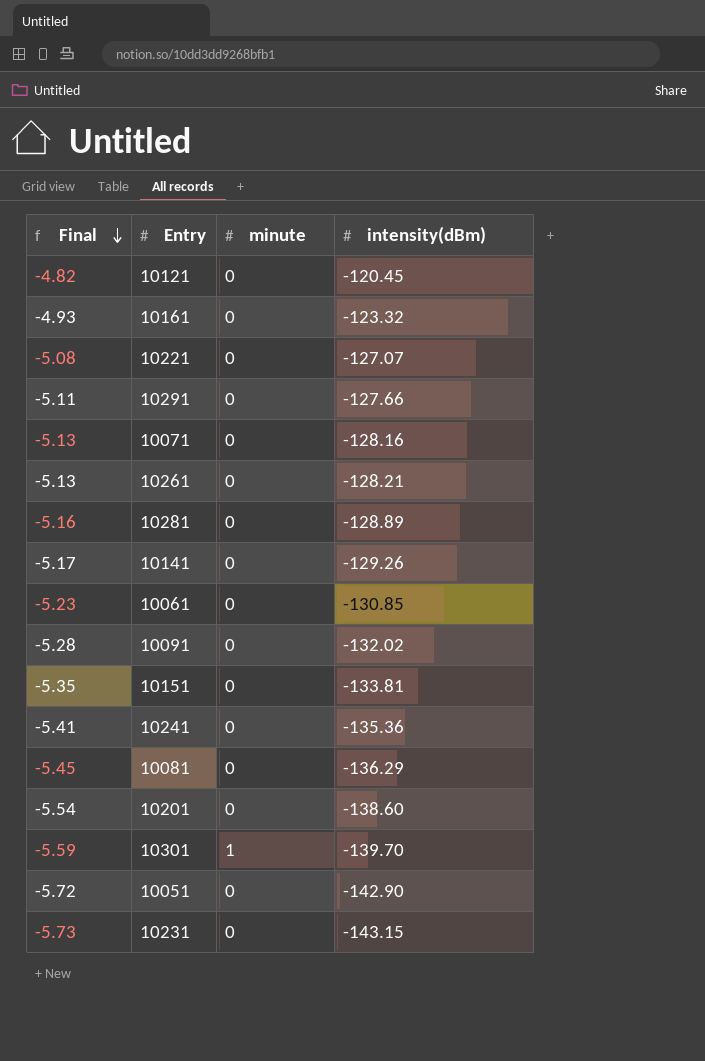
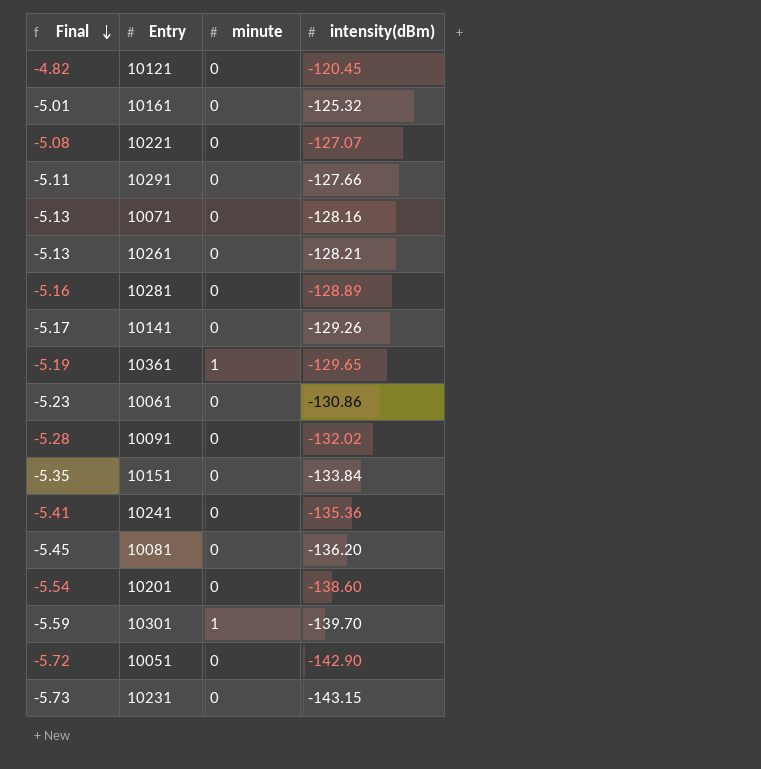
10161 | Final: -4.93 -> -5.01
10161 | intensity(dBm): -123.32 -> -125.32
row 10361: none -> -5.19 | 1 | -129.65
10061 | intensity(dBm): -130.85 -> -130.86
10151 | intensity(dBm): -133.81 -> -133.84
10081 | intensity(dBm): -136.29 -> -136.20

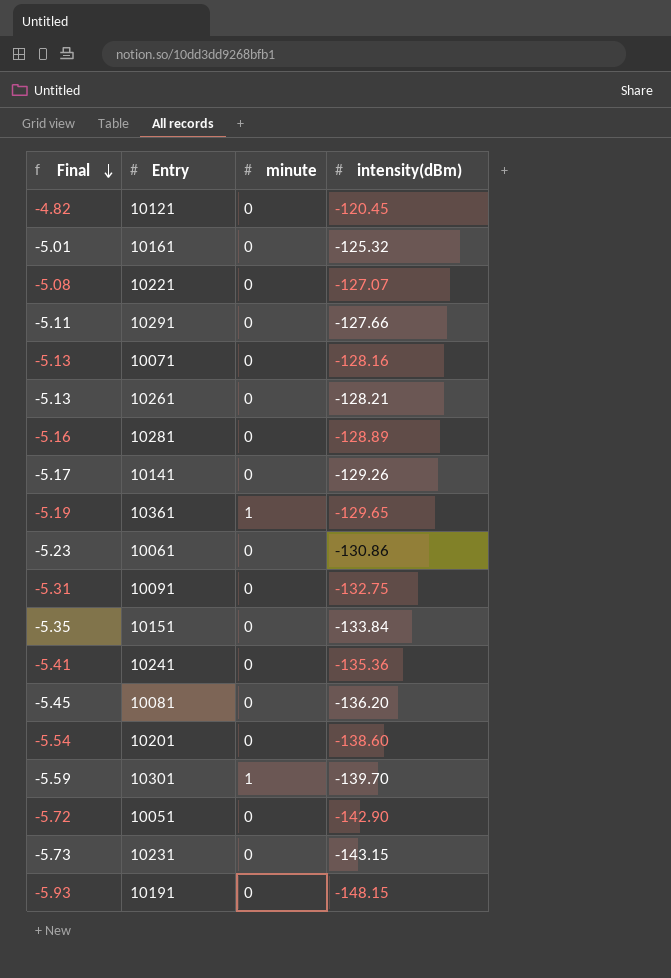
10091 | Final: -5.28 -> -5.31
10091 | intensity(dBm): -132.02 -> -132.75
row 10191: none -> -5.93 | 0 | -148.15

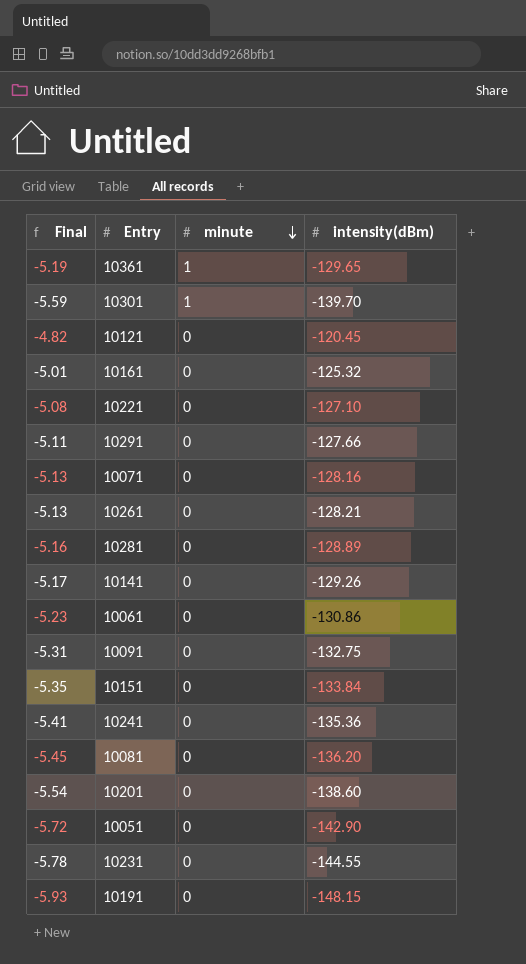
row order: Final descending -> minute descending
10221 | intensity(dBm): -127.07 -> -127.10
10231 | Final: -5.73 -> -5.78
10231 | intensity(dBm): -143.15 -> -144.55

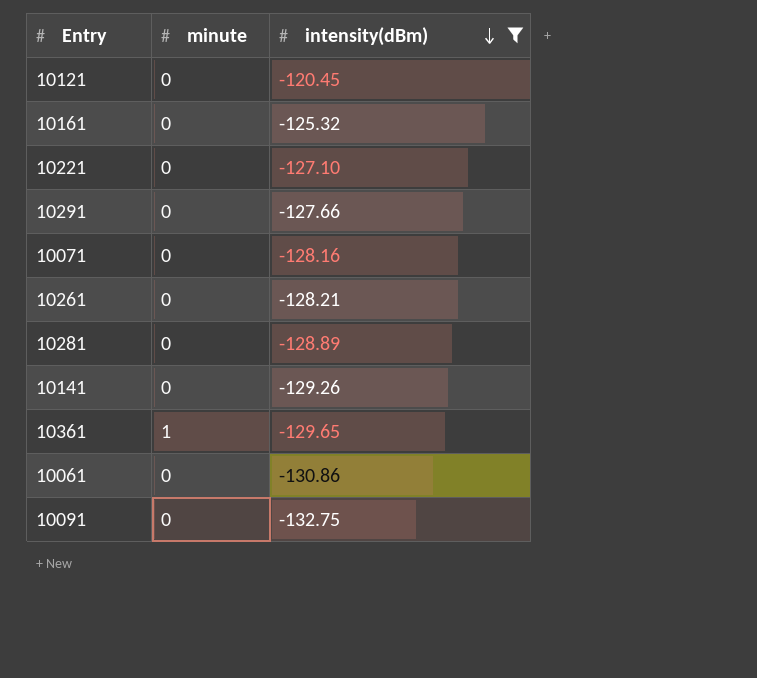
filter: none -> intensity(dBm) >= -132.75
row order: minute descending -> intensity(dBm) descending
column Final | formula: [intensity(dBm)] * 0.04 -> none

